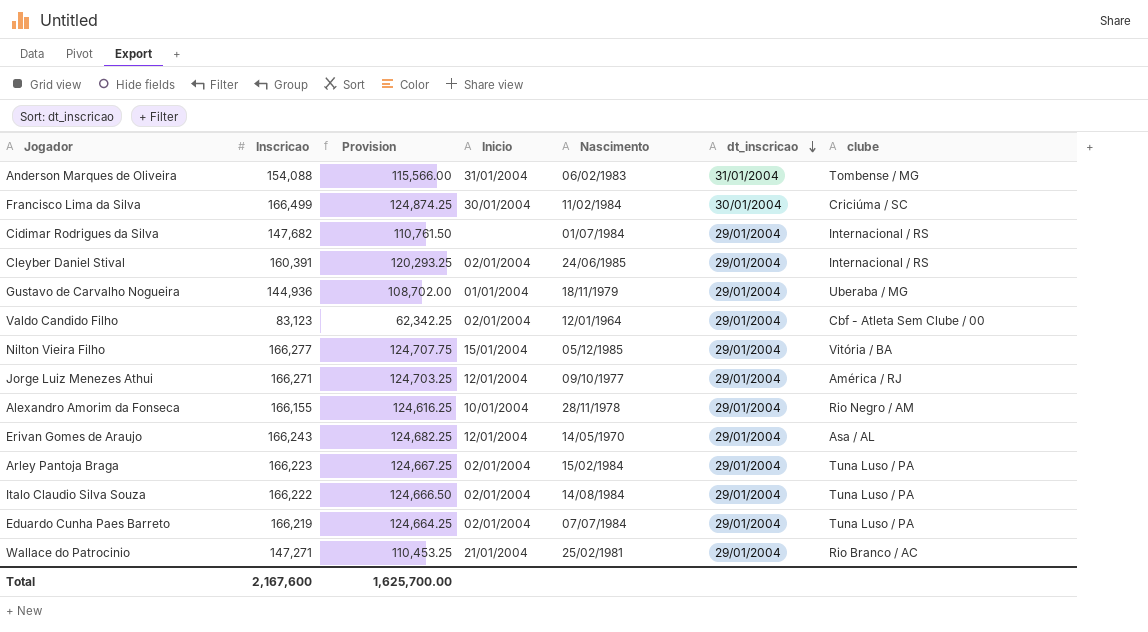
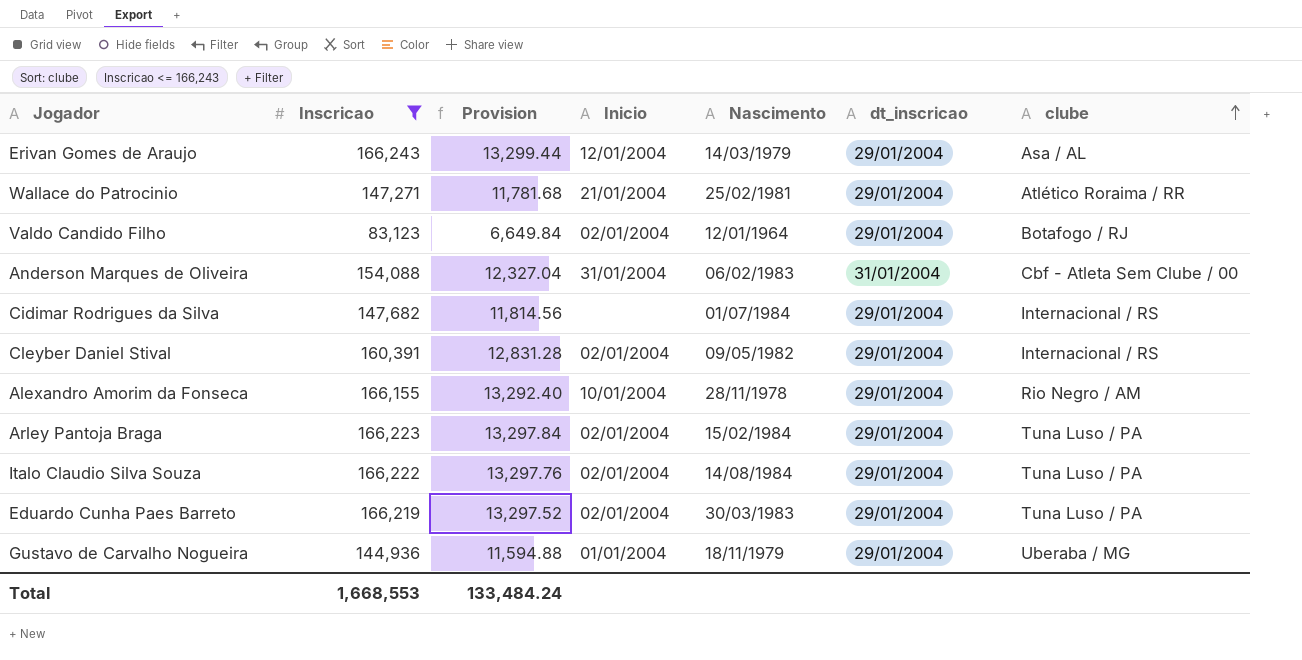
filter: none -> Inscricao <= 166,243
row order: dt_inscricao descending -> clube ascending
column Provision | formula: [Inscricao] * 0.75 -> [Inscricao] * 0.08
Erivan Gomes de Araujo | Nascimento: 14/05/1970 -> 14/03/1979
Wallace do Patrocinio | clube: Rio Branco / AC -> Atlético Roraima / RR
Valdo Candido Filho | clube: Cbf - Atleta Sem Clube / 00 -> Botafogo / RJ
Anderson Marques de Oliveira | clube: Tombense / MG -> Cbf - Atleta Sem Clube / 00
Cleyber Daniel Stival | Nascimento: 24/06/1985 -> 09/05/1982
Eduardo Cunha Paes Barreto | Nascimento: 07/07/1984 -> 30/03/1983
Total | Inscricao: 2,167,600 -> 1,668,553
Total | Provision: 1,625,700.00 -> 133,484.24

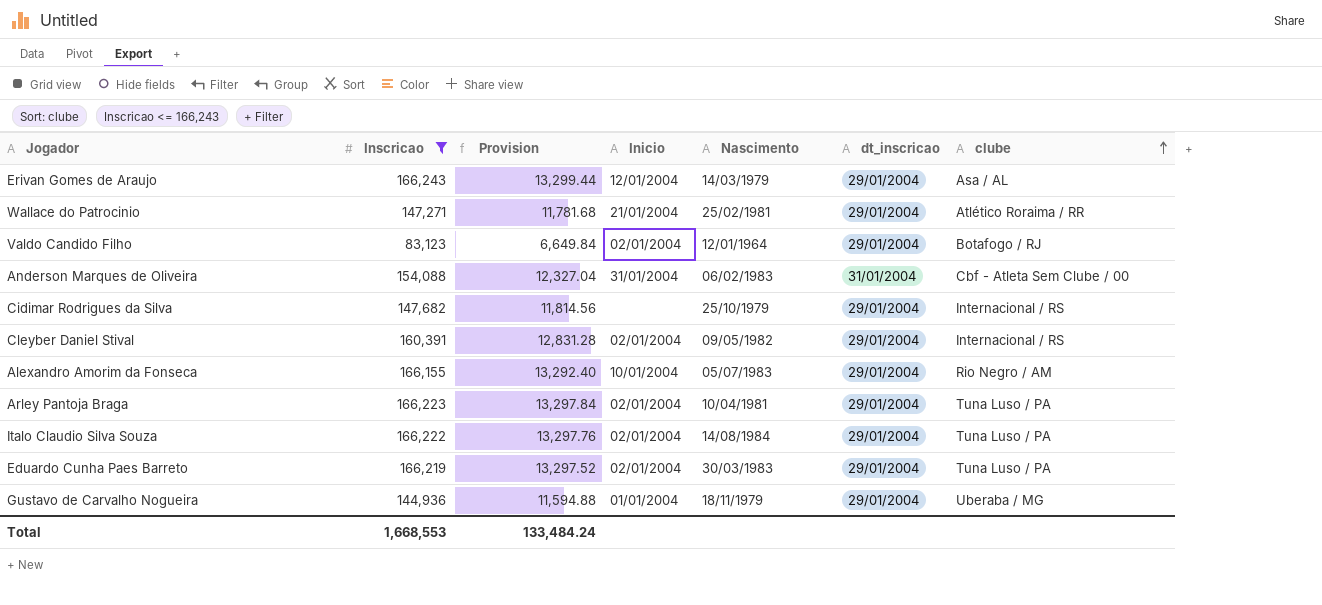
Cidimar Rodrigues da Silva | Nascimento: 01/07/1984 -> 25/10/1979
Alexandro Amorim da Fonseca | Nascimento: 28/11/1978 -> 05/07/1983
Arley Pantoja Braga | Nascimento: 15/02/1984 -> 10/04/1981

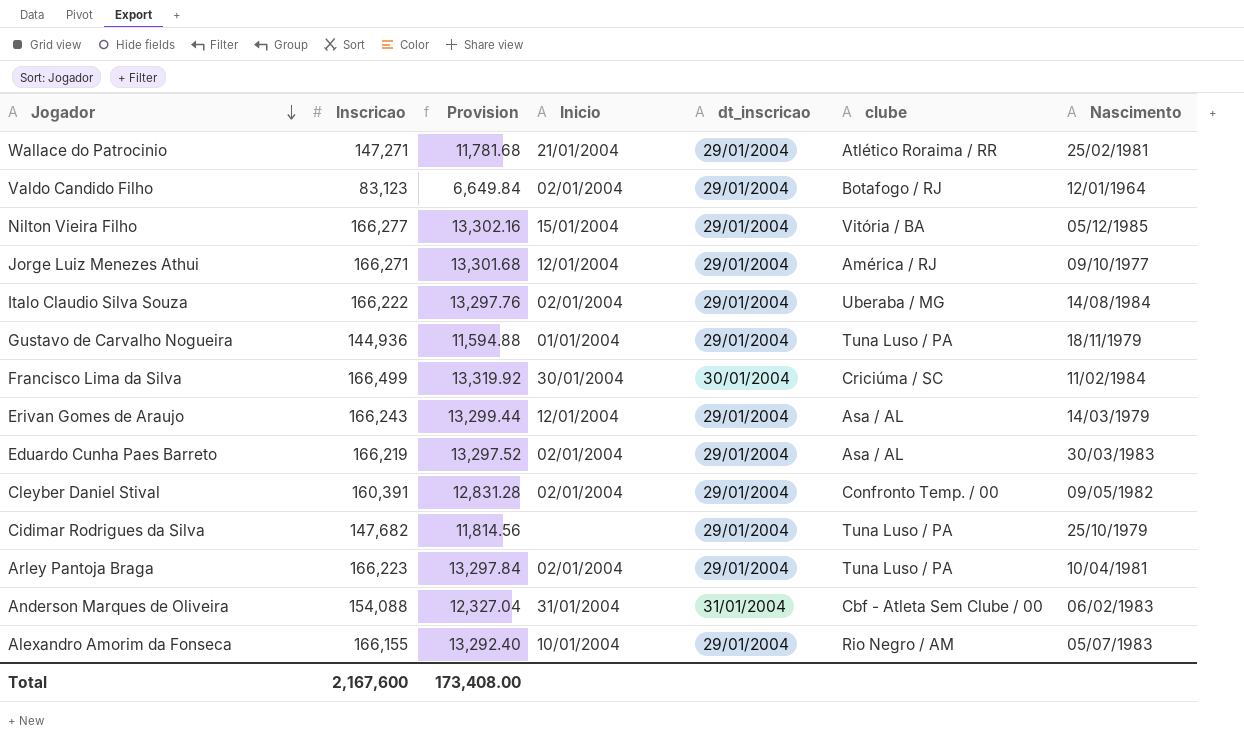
filter: Inscricao <= 166,243 -> none
row order: clube ascending -> Jogador descending
column Nascimento | position: 5 -> 7
Italo Claudio Silva Souza | clube: Tuna Luso / PA -> Uberaba / MG
Gustavo de Carvalho Nogueira | clube: Uberaba / MG -> Tuna Luso / PA
Eduardo Cunha Paes Barreto | clube: Tuna Luso / PA -> Asa / AL
Cleyber Daniel Stival | clube: Internacional / RS -> Confronto Temp. / 00
Cidimar Rodrigues da Silva | clube: Internacional / RS -> Tuna Luso / PA
Total | Inscricao: 1,668,553 -> 2,167,600
Total | Provision: 133,484.24 -> 173,408.00

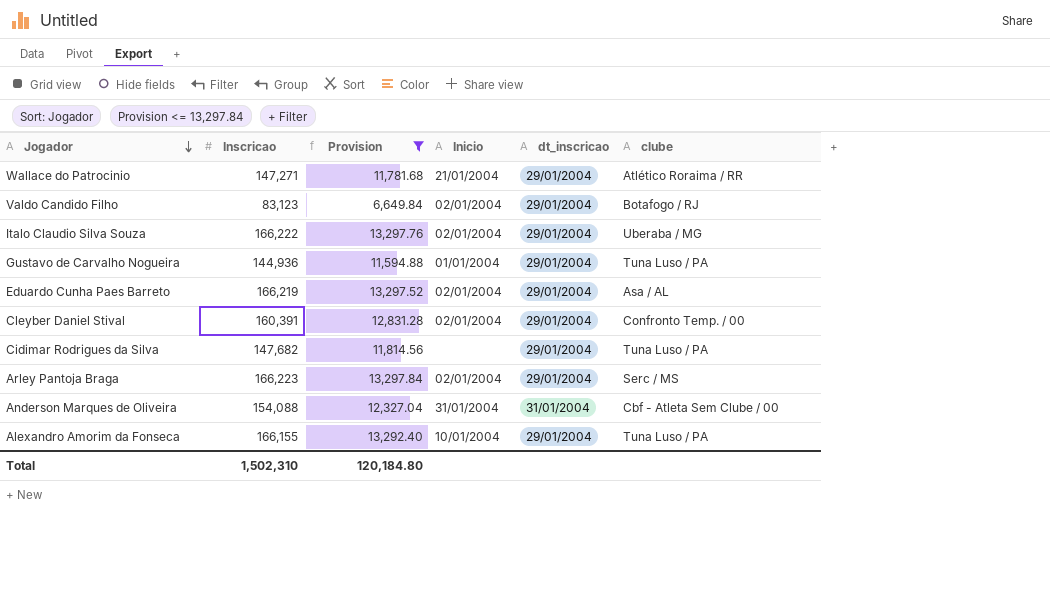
filter: none -> Provision <= 13,297.84
column Nascimento | position: 7 -> none
Arley Pantoja Braga | clube: Tuna Luso / PA -> Serc / MS
Alexandro Amorim da Fonseca | clube: Rio Negro / AM -> Tuna Luso / PA
Total | Inscricao: 2,167,600 -> 1,502,310
Total | Provision: 173,408.00 -> 120,184.80

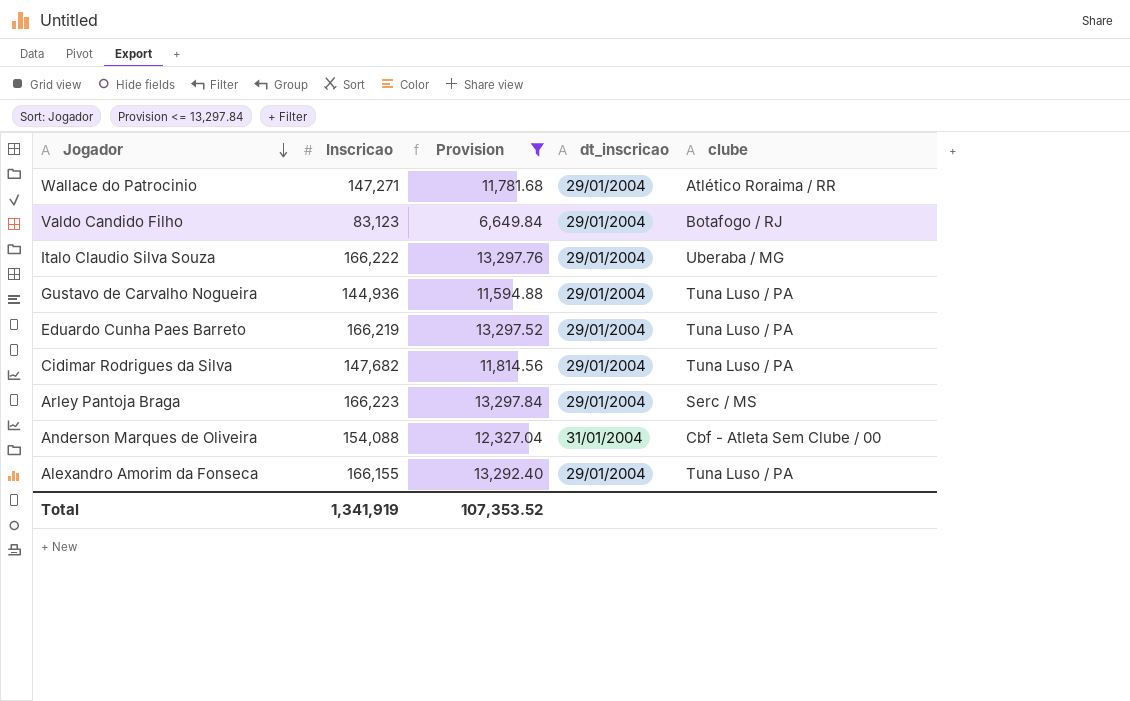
column Inicio | position: 4 -> none
row Cleyber Daniel Stival: 160,391 | 12,831.28 | 02/01/2004 | 29/01/2004 | Confronto Temp. / 00 -> none
Eduardo Cunha Paes Barreto | clube: Asa / AL -> Tuna Luso / PA
Total | Inscricao: 1,502,310 -> 1,341,919
Total | Provision: 120,184.80 -> 107,353.52

